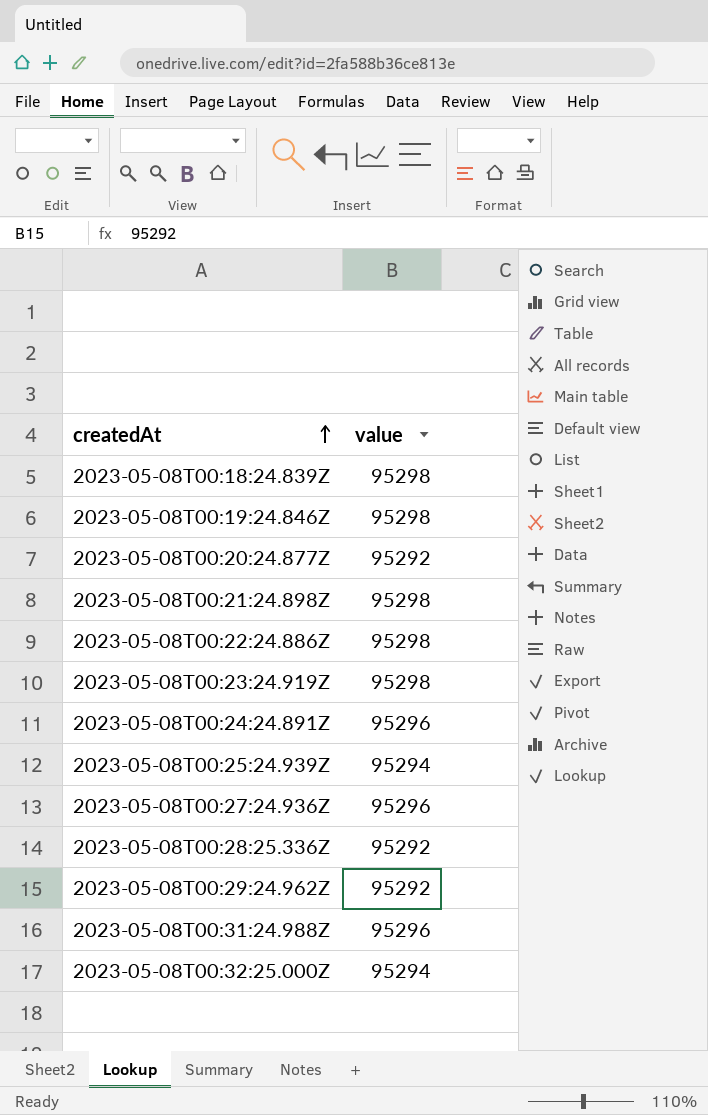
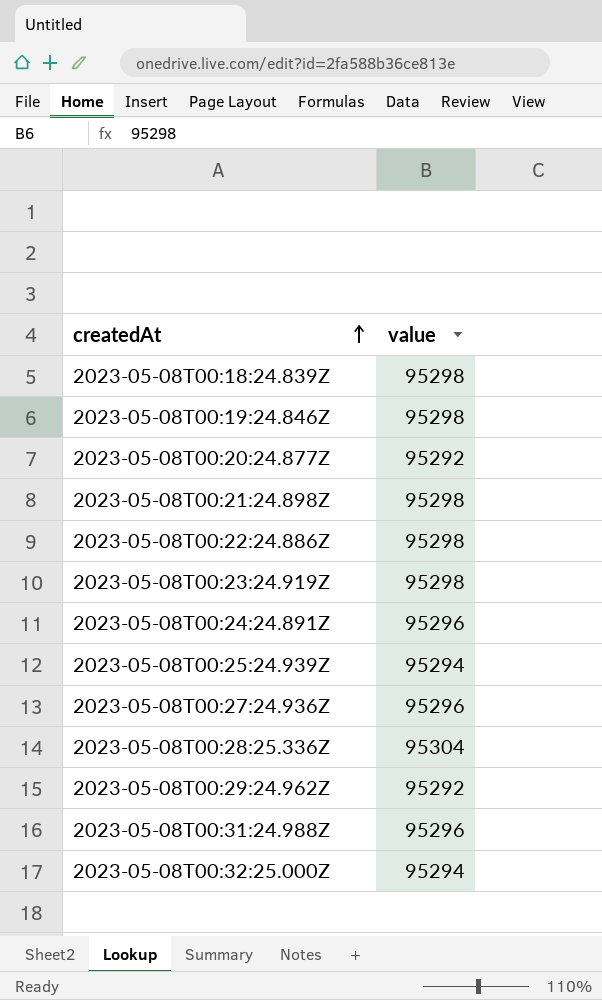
2023-05-08T00:28:25.336Z | value: 95292 -> 95304

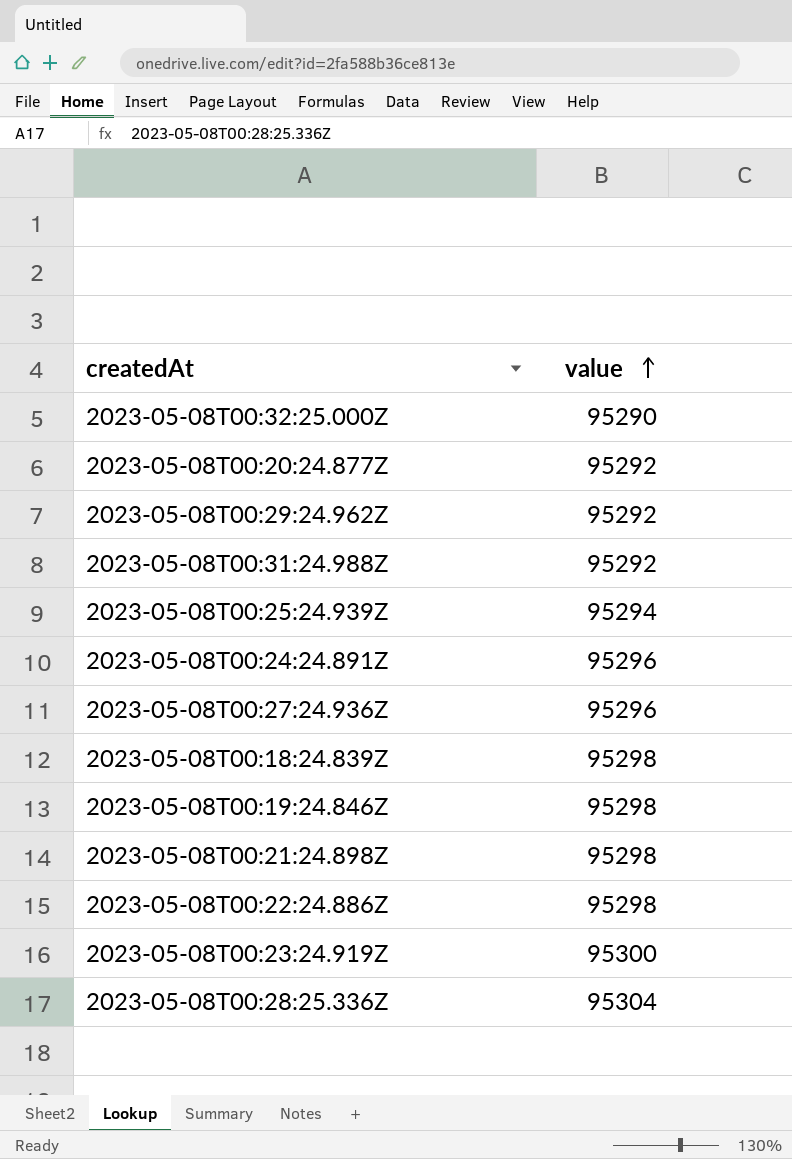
row order: createdAt ascending -> value ascending
2023-05-08T00:32:25.000Z | value: 95294 -> 95290
2023-05-08T00:31:24.988Z | value: 95296 -> 95292
2023-05-08T00:23:24.919Z | value: 95298 -> 95300

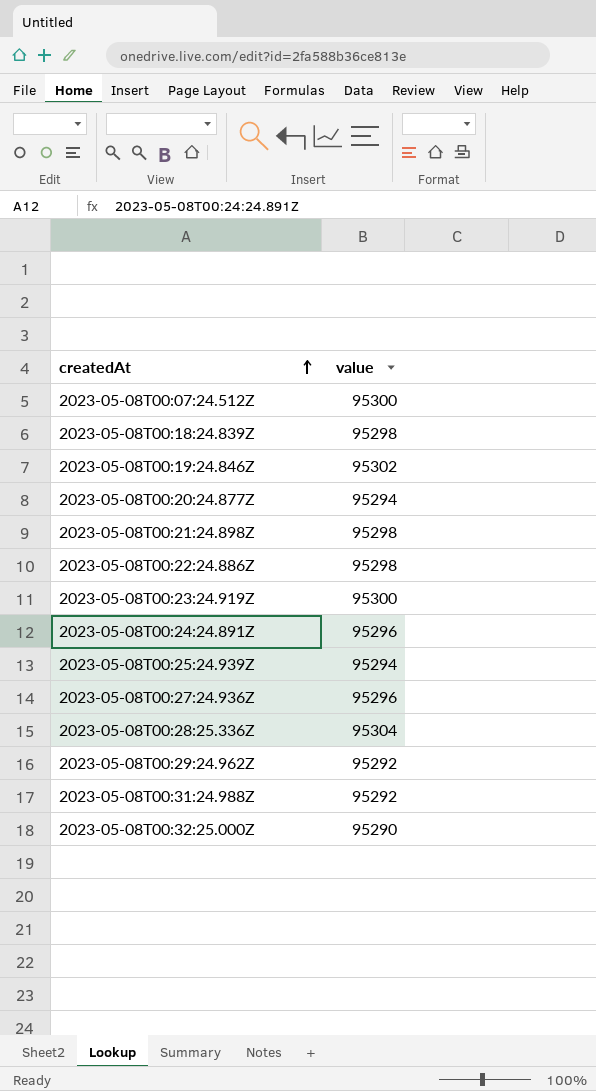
row order: value ascending -> createdAt ascending
row 2023-05-08T00:07:24.512Z: none -> 95300
2023-05-08T00:19:24.846Z | value: 95298 -> 95302
2023-05-08T00:20:24.877Z | value: 95292 -> 95294

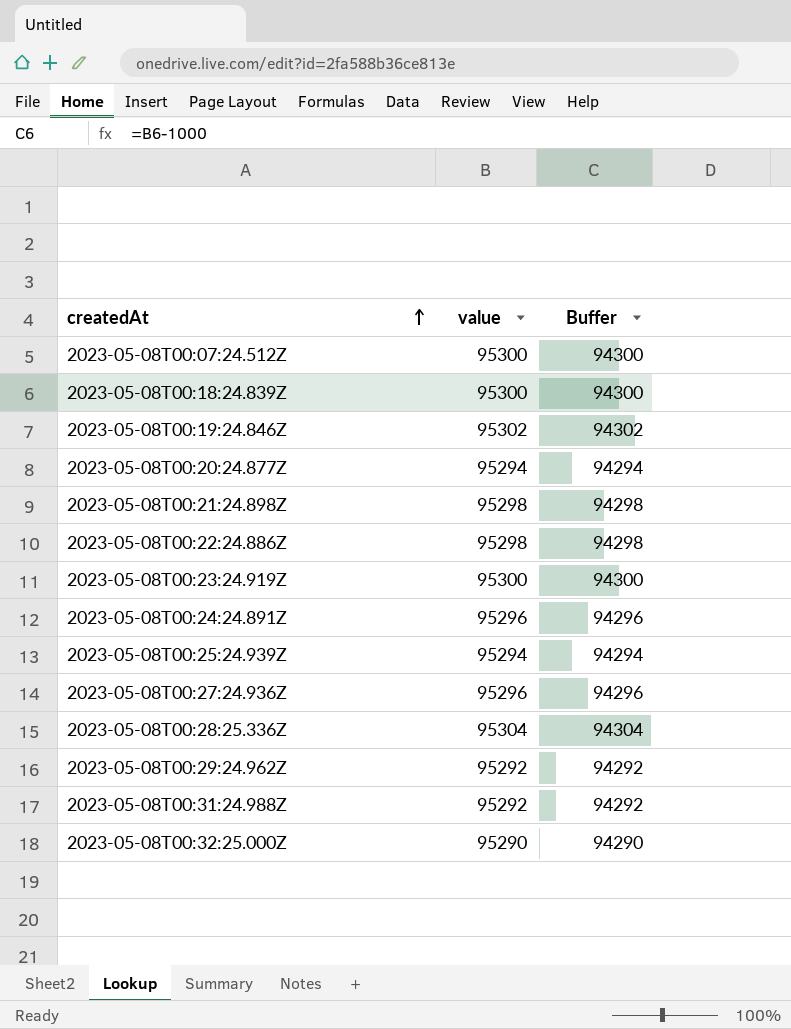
column Buffer | formula: none -> [value] - 1000
2023-05-08T00:18:24.839Z | value: 95298 -> 95300

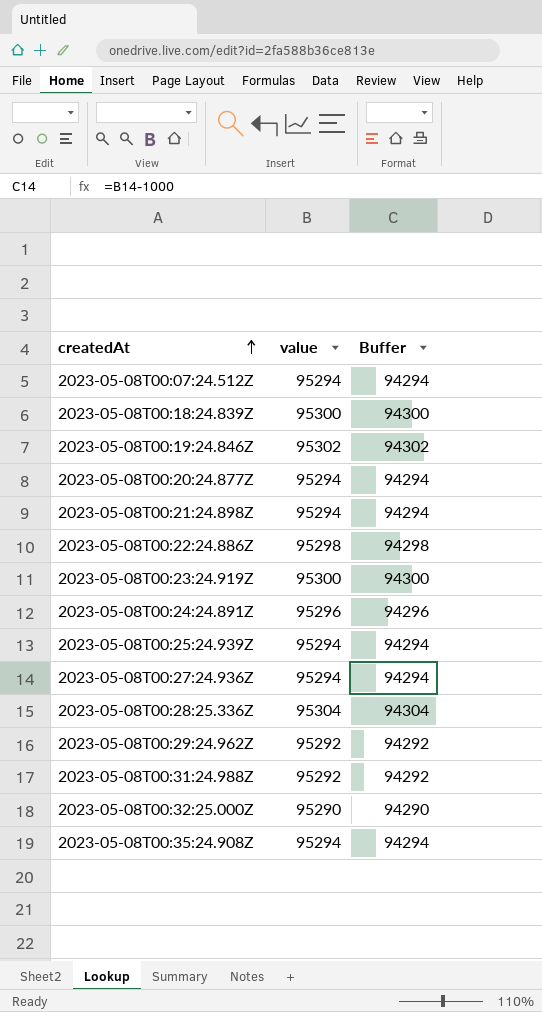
2023-05-08T00:07:24.512Z | value: 95300 -> 95294
2023-05-08T00:07:24.512Z | Buffer: 94300 -> 94294
2023-05-08T00:21:24.898Z | value: 95298 -> 95294
2023-05-08T00:21:24.898Z | Buffer: 94298 -> 94294
2023-05-08T00:27:24.936Z | value: 95296 -> 95294
2023-05-08T00:27:24.936Z | Buffer: 94296 -> 94294
row 2023-05-08T00:35:24.908Z: none -> 95294 | 94294

